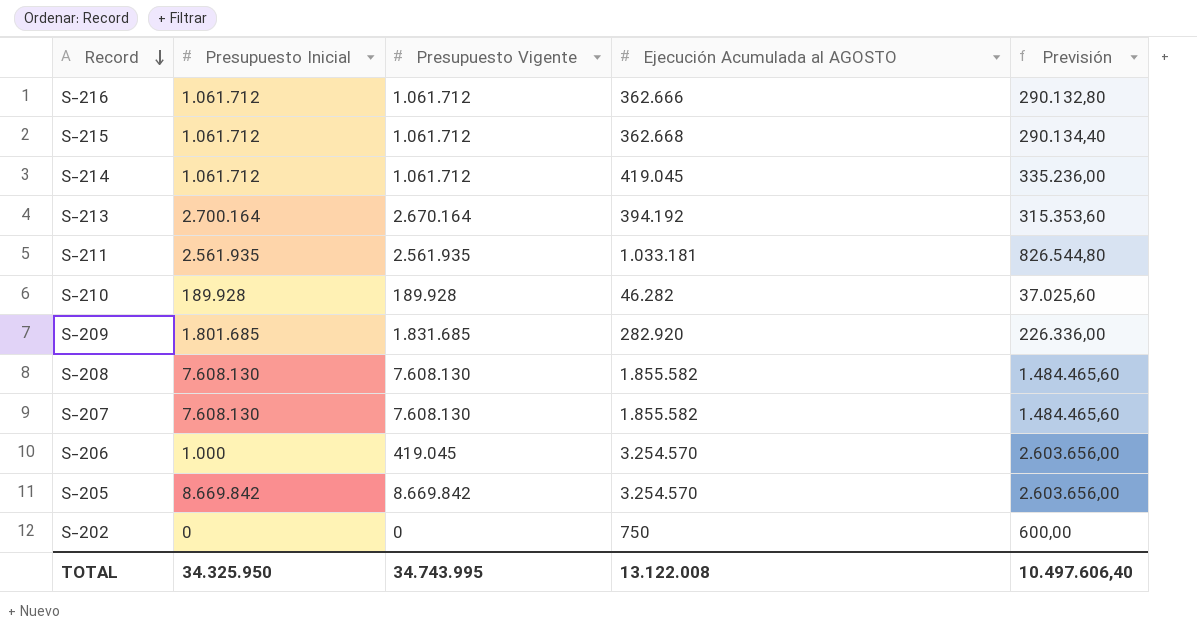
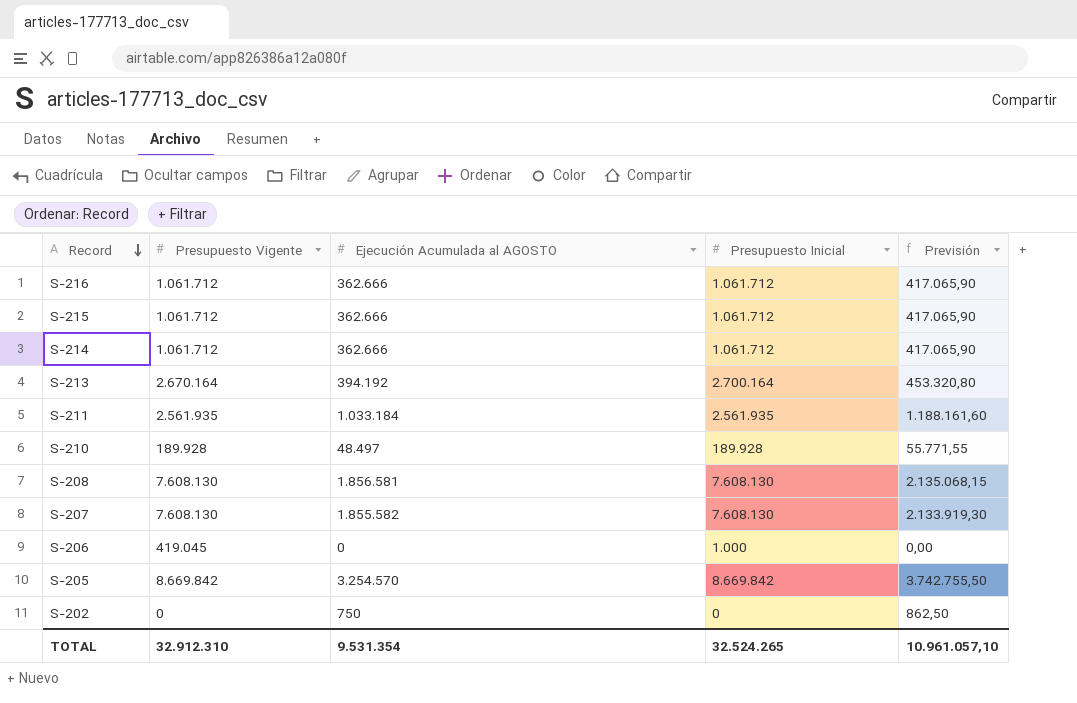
column Presupuesto Inicial | position: 2 -> 4
column Previsión | formula: [Ejecución Acumulada al AGOSTO] * 0,8 -> [Ejecución Acumulada al AGOSTO] * 1,15
row S-209: 1.801.685 | 1.831.685 | 282.920 | 226.336,00 -> none
S-215 | Ejecución Acumulada al AGOSTO: 362.668 -> 362.666
S-214 | Ejecución Acumulada al AGOSTO: 419.045 -> 362.666
S-211 | Ejecución Acumulada al AGOSTO: 1.033.181 -> 1.033.184
S-210 | Ejecución Acumulada al AGOSTO: 46.282 -> 48.497
S-208 | Ejecución Acumulada al AGOSTO: 1.855.582 -> 1.856.581
S-206 | Ejecución Acumulada al AGOSTO: 3.254.570 -> 0
TOTAL | Presupuesto Vigente: 34.743.995 -> 32.912.310
TOTAL | Ejecución Acumulada al AGOSTO: 13.122.008 -> 9.531.354
TOTAL | Presupuesto Inicial: 34.325.950 -> 32.524.265
TOTAL | Previsión: 10.497.606,40 -> 10.961.057,10

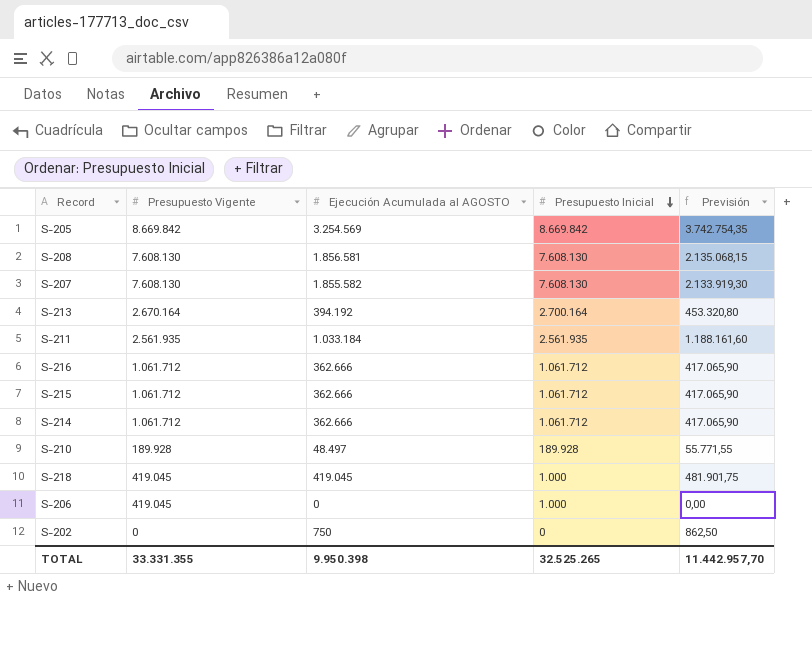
row order: Record descending -> Presupuesto Inicial descending
S-205 | Ejecución Acumulada al AGOSTO: 3.254.570 -> 3.254.569
S-205 | Previsión: 3.742.755,50 -> 3.742.754,35
row S-218: none -> 419.045 | 419.045 | 1.000 | 481.901,75
TOTAL | Presupuesto Vigente: 32.912.310 -> 33.331.355
TOTAL | Ejecución Acumulada al AGOSTO: 9.531.354 -> 9.950.398
TOTAL | Presupuesto Inicial: 32.524.265 -> 32.525.265
TOTAL | Previsión: 10.961.057,10 -> 11.442.957,70

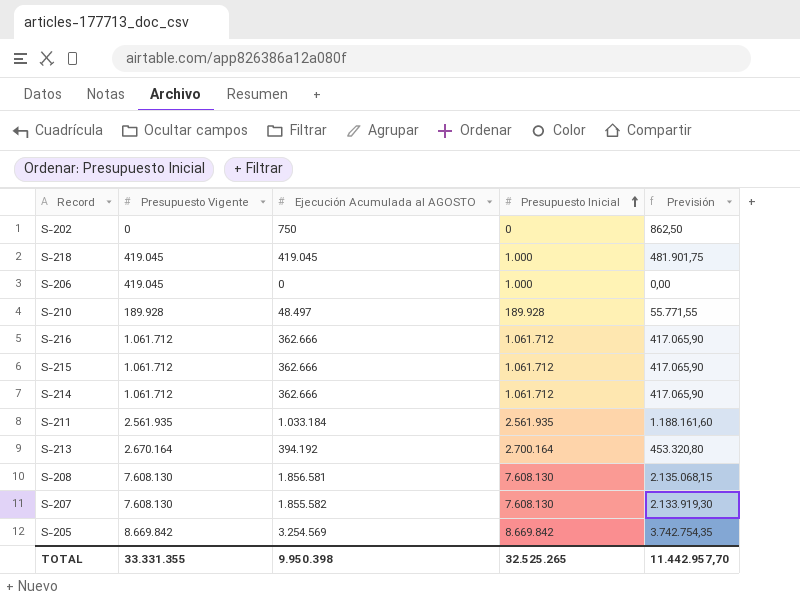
row order: Presupuesto Inicial descending -> Presupuesto Inicial ascending

